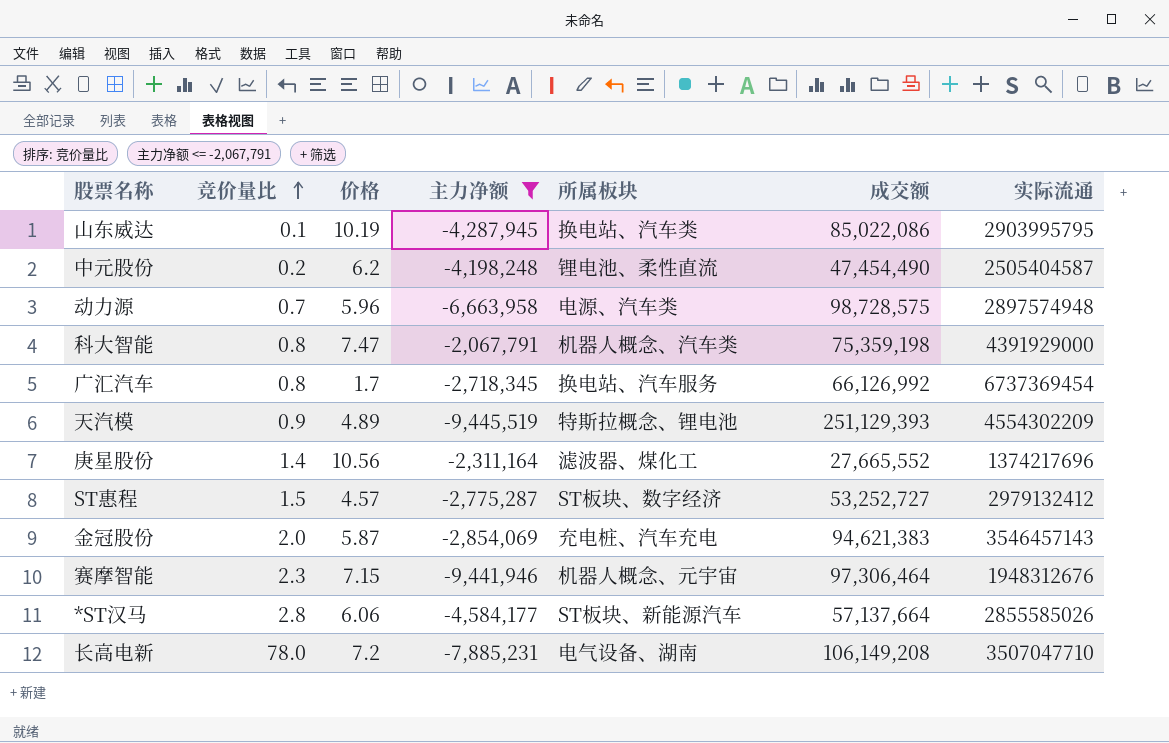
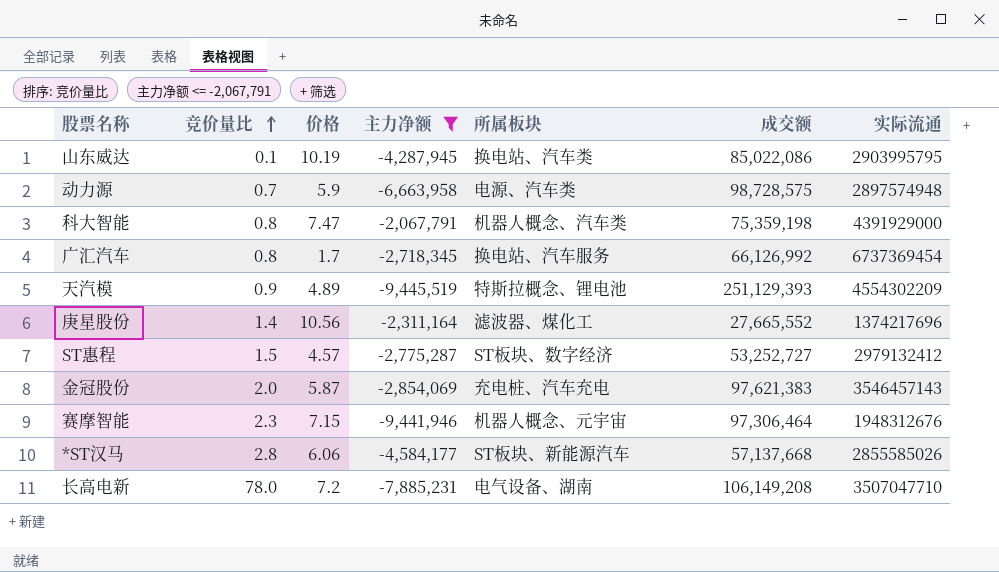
row 中元股份: 0.2 | 6.2 | -4,198,248 | 锂电池、柔性直流 | 47,454,490 | 2505404587 -> none
动力源 | 价格: 5.96 -> 5.9
金冠股份 | 成交额: 94,621,383 -> 97,621,383
*ST汉马 | 成交额: 57,137,664 -> 57,137,668

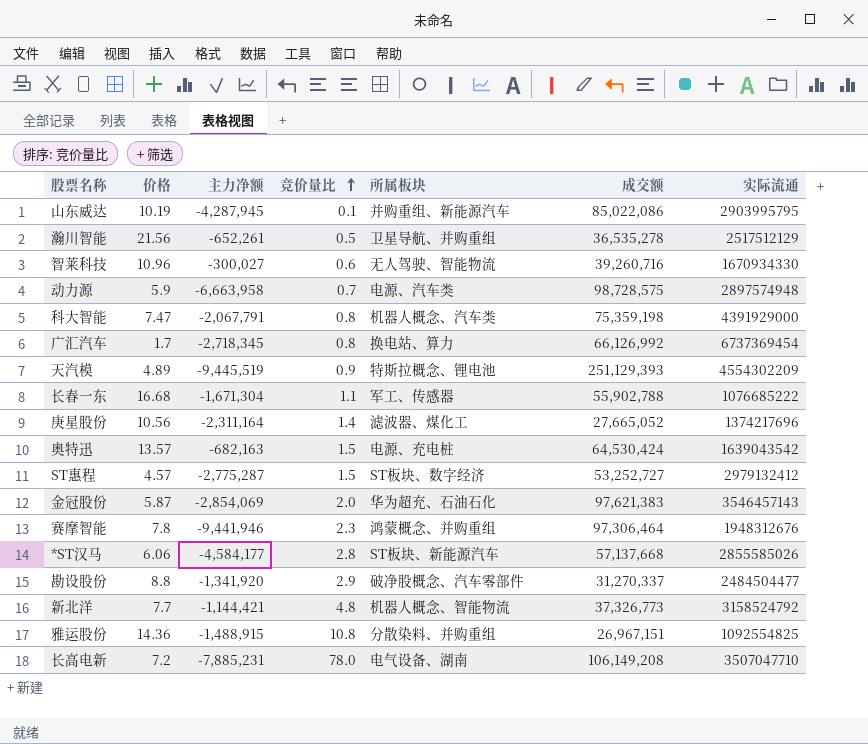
filter: 主力净额 <= -2,067,791 -> none
column 竞价量比 | position: 2 -> 4
山东威达 | 所属板块: 换电站、汽车类 -> 并购重组、新能源汽车
广汇汽车 | 所属板块: 换电站、汽车服务 -> 换电站、算力
庚星股份 | 成交额: 27,665,552 -> 27,665,052
金冠股份 | 所属板块: 充电桩、汽车充电 -> 华为超充、石油石化
赛摩智能 | 价格: 7.15 -> 7.8
赛摩智能 | 所属板块: 机器人概念、元宇宙 -> 鸿蒙概念、并购重组

